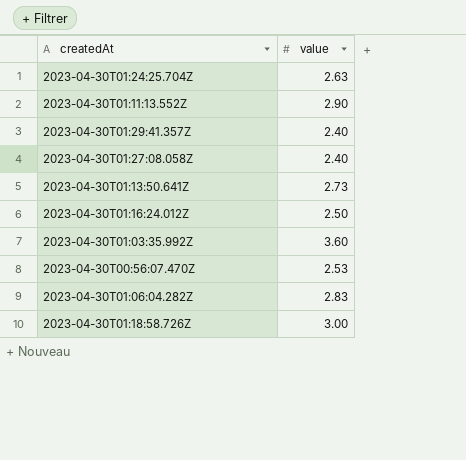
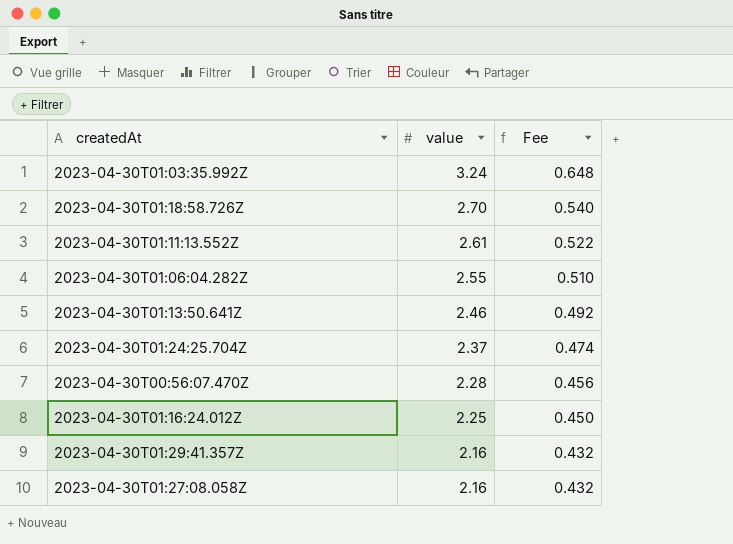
row order: none -> value descending
column Fee | formula: none -> [value] * 0.2
2023-04-30T01:03:35.992Z | value: 3.60 -> 3.24
2023-04-30T01:18:58.726Z | value: 3.00 -> 2.70
2023-04-30T01:11:13.552Z | value: 2.90 -> 2.61
2023-04-30T01:06:04.282Z | value: 2.83 -> 2.55
2023-04-30T01:13:50.641Z | value: 2.73 -> 2.46
2023-04-30T01:24:25.704Z | value: 2.63 -> 2.37
2023-04-30T00:56:07.470Z | value: 2.53 -> 2.28
2023-04-30T01:16:24.012Z | value: 2.50 -> 2.25
2023-04-30T01:29:41.357Z | value: 2.40 -> 2.16
2023-04-30T01:27:08.058Z | value: 2.40 -> 2.16

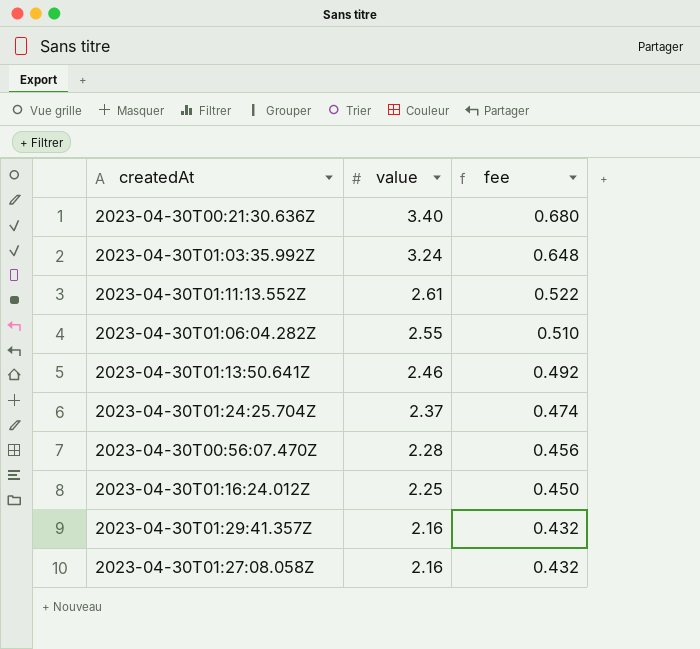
column name: Fee -> fee
row 2023-04-30T01:18:58.726Z: 2.70 | 0.540 -> none
row 2023-04-30T00:21:30.636Z: none -> 3.40 | 0.680

